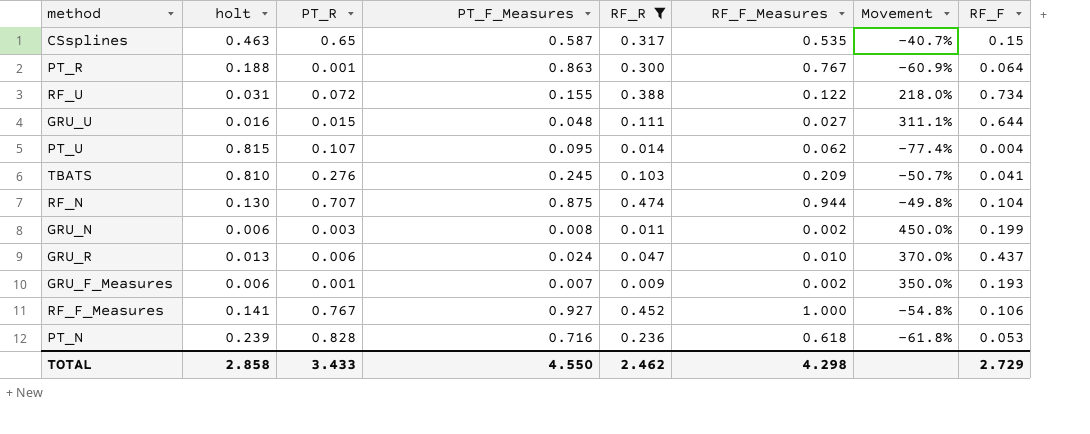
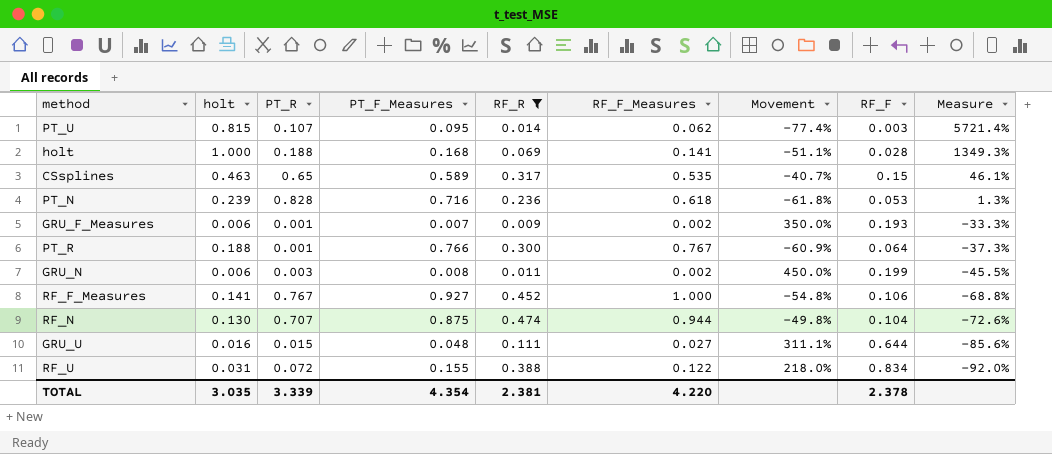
row order: none -> Measure descending
column Measure | formula: none -> ([holt] - [RF_R]) / [RF_R]
row TBATS: 0.810 | 0.276 | 0.245 | 0.103 | 0.209 | -50.7% | 0.041 -> none
row GRU_R: 0.013 | 0.006 | 0.024 | 0.047 | 0.010 | 370.0% | 0.437 -> none
PT_U | RF_F: 0.004 -> 0.003
row holt: none -> 1.000 | 0.188 | 0.168 | 0.069 | 0.141 | -51.1% | 0.028 | 1349.3%
CSsplines | PT_F_Measures: 0.587 -> 0.589
PT_R | PT_F_Measures: 0.863 -> 0.766
RF_U | RF_F: 0.734 -> 0.834
TOTAL | holt: 2.858 -> 3.035
TOTAL | PT_R: 3.433 -> 3.339
TOTAL | PT_F_Measures: 4.550 -> 4.354
TOTAL | RF_R: 2.462 -> 2.381
TOTAL | RF_F_Measures: 4.298 -> 4.220
TOTAL | RF_F: 2.729 -> 2.378

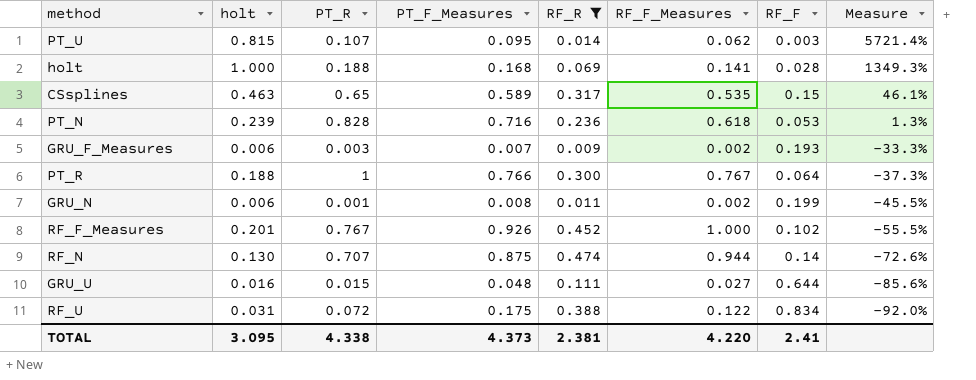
column Movement | formula: ([RF_R] - [RF_F_Measures]) / [RF_F_Measures] -> none
GRU_F_Measures | PT_R: 0.001 -> 0.003
PT_R | PT_R: 0.001 -> 1
GRU_N | PT_R: 0.003 -> 0.001
RF_F_Measures | holt: 0.141 -> 0.201
RF_F_Measures | PT_F_Measures: 0.927 -> 0.926
RF_F_Measures | RF_F: 0.106 -> 0.102
RF_F_Measures | Measure: -68.8% -> -55.5%
RF_N | RF_F: 0.104 -> 0.14
RF_U | PT_F_Measures: 0.155 -> 0.175
TOTAL | holt: 3.035 -> 3.095
TOTAL | PT_R: 3.339 -> 4.338
TOTAL | PT_F_Measures: 4.354 -> 4.373
TOTAL | RF_F: 2.378 -> 2.41

